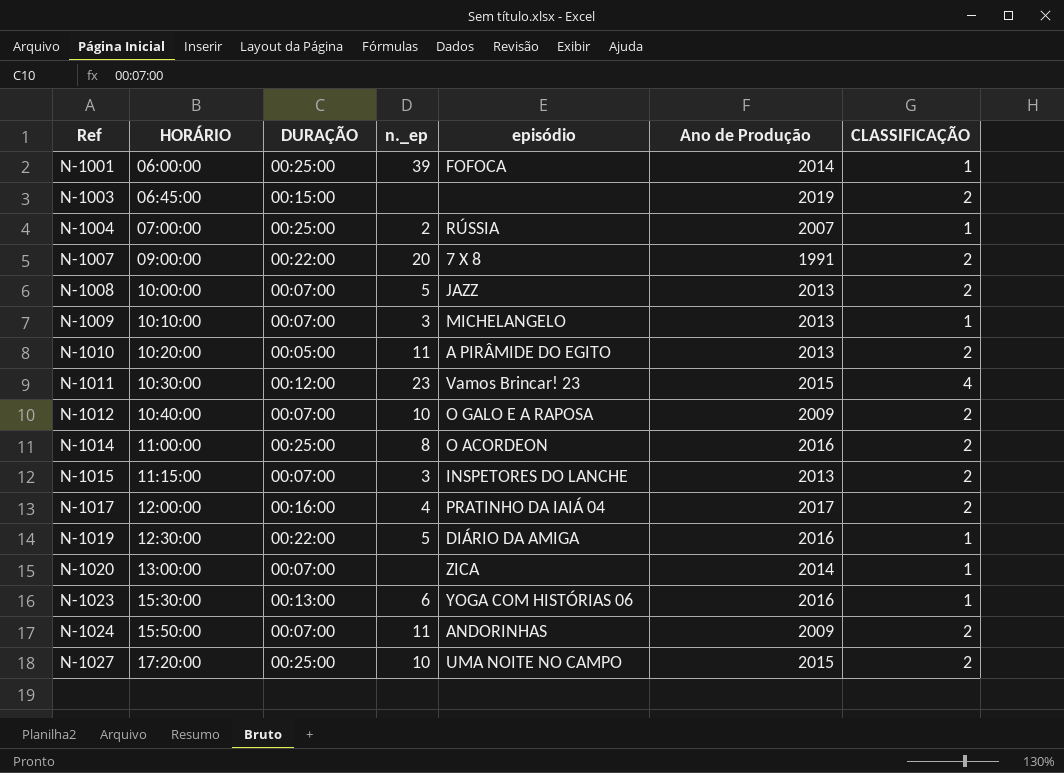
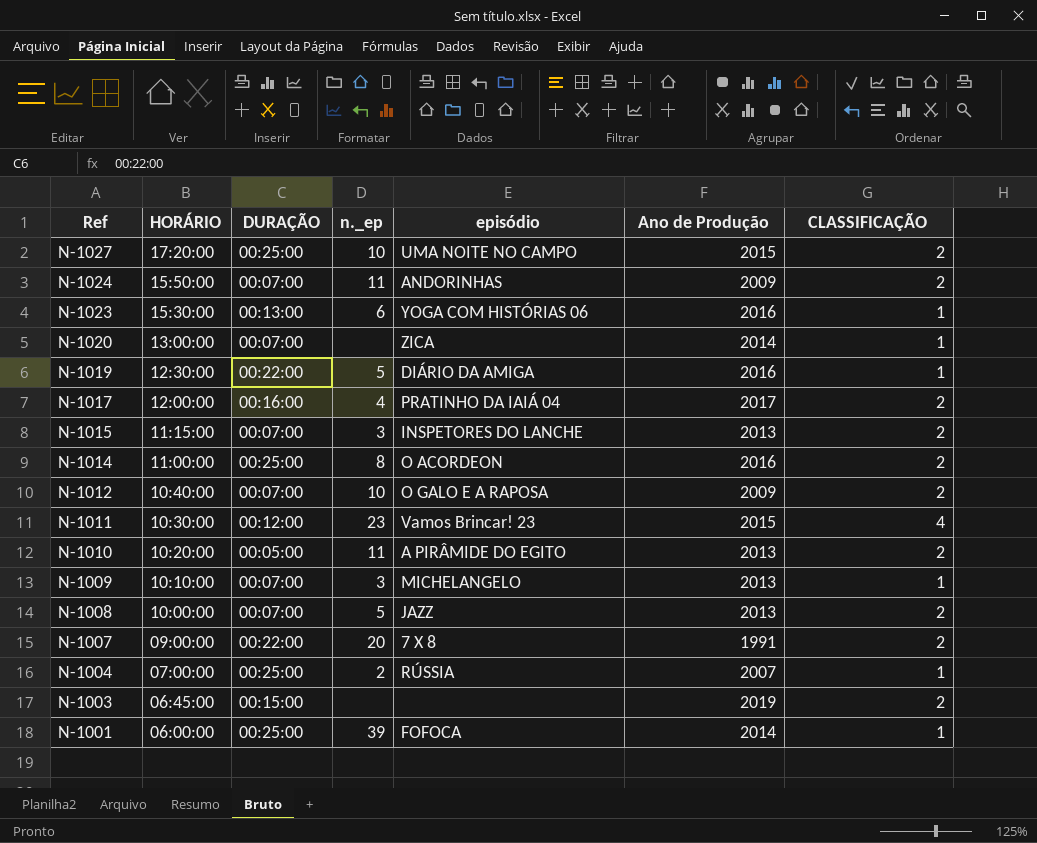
row order: Ref ascending -> Ref descending

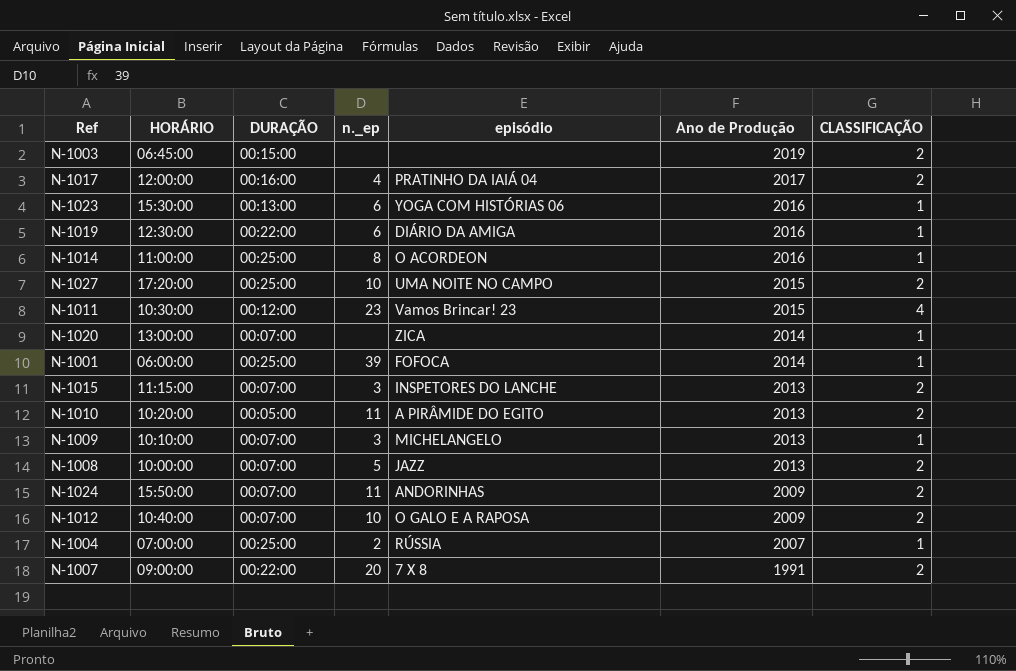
row order: Ref descending -> Ano de Produção descending
N-1019 | n._ep: 5 -> 6
N-1014 | CLASSIFICAÇÃO: 2 -> 1

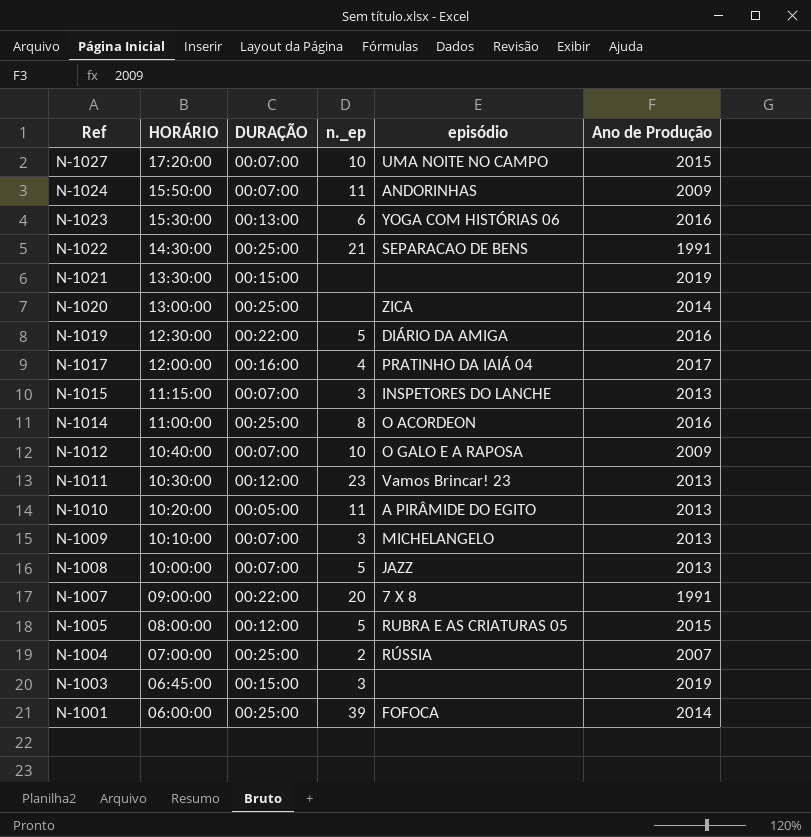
row order: Ano de Produção descending -> Ref descending
column CLASSIFICAÇÃO | position: 7 -> none
N-1027 | DURAÇÃO: 00:25:00 -> 00:07:00
row N-1022: none -> 14:30:00 | 00:25:00 | 21 | SEPARACAO DE BENS | 1991
row N-1021: none -> 13:30:00 | 00:15:00 | none | none | 2019
N-1020 | DURAÇÃO: 00:07:00 -> 00:25:00
N-1019 | n._ep: 6 -> 5
N-1011 | Ano de Produção: 2015 -> 2013
row N-1005: none -> 08:00:00 | 00:12:00 | 5 | RUBRA E AS CRIATURAS 05 | 2015
N-1003 | n._ep: none -> 3

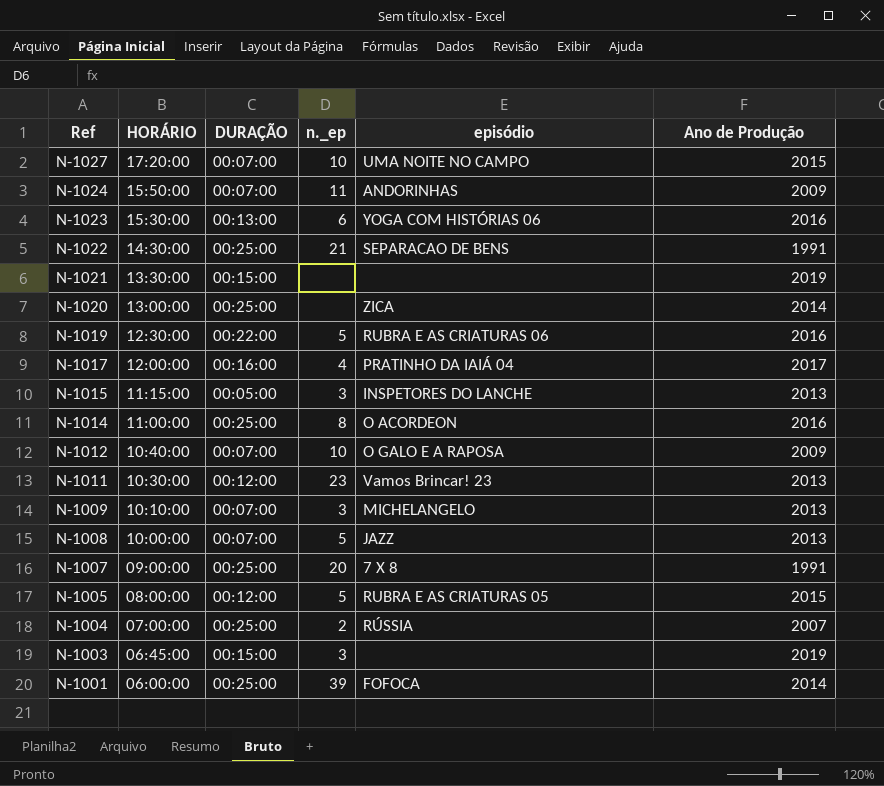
row N-1010: 10:20:00 | 00:05:00 | 11 | A PIRÂMIDE DO EGITO | 2013 -> none
N-1019 | episódio: DIÁRIO DA AMIGA -> RUBRA E AS CRIATURAS 06
N-1015 | DURAÇÃO: 00:07:00 -> 00:05:00
N-1007 | DURAÇÃO: 00:22:00 -> 00:25:00

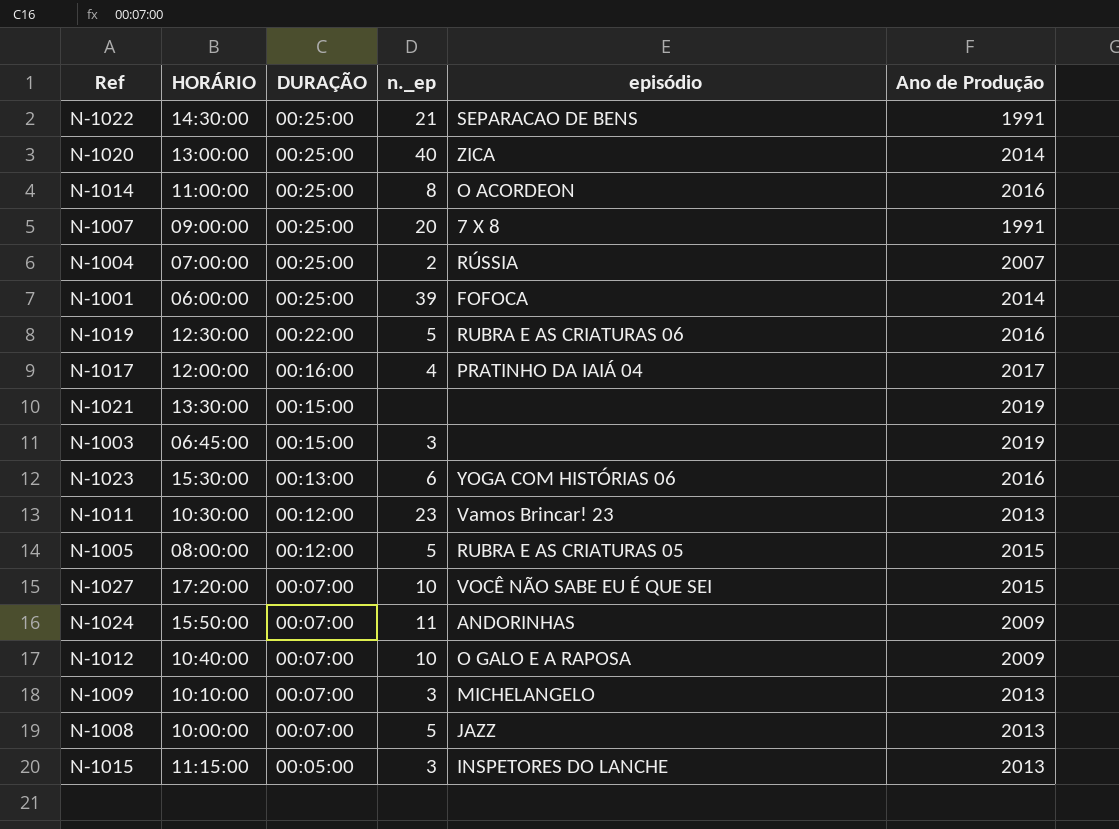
row order: Ref descending -> DURAÇÃO descending
N-1020 | n._ep: none -> 40
N-1027 | episódio: UMA NOITE NO CAMPO -> VOCÊ NÃO SABE EU É QUE SEI

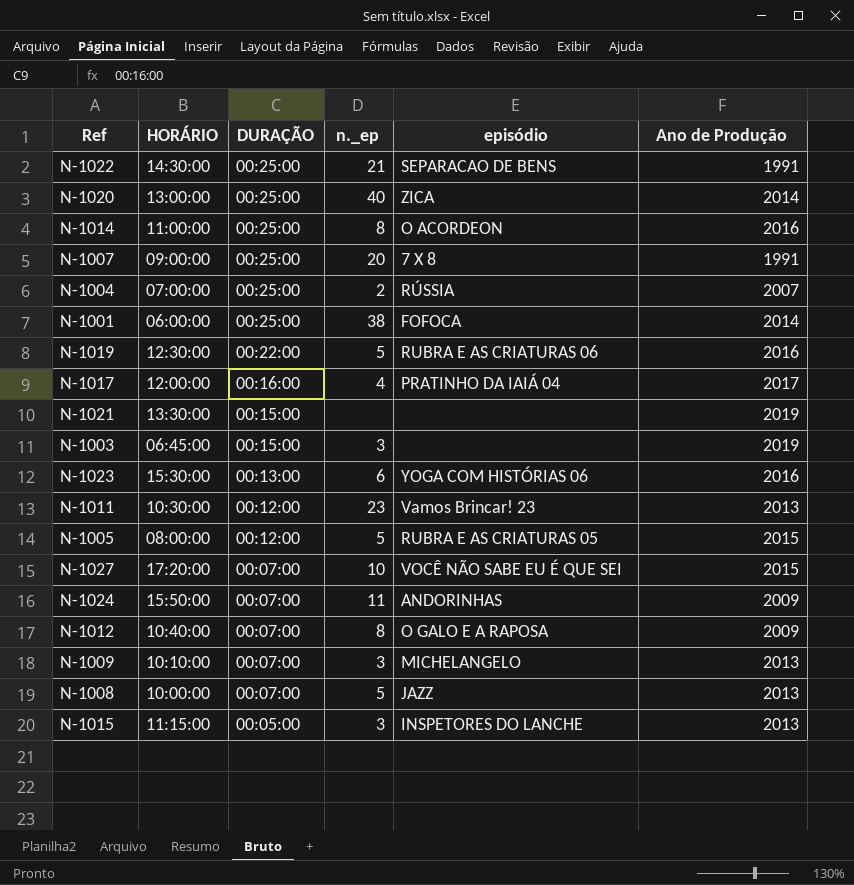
N-1001 | n._ep: 39 -> 38
N-1012 | n._ep: 10 -> 8

